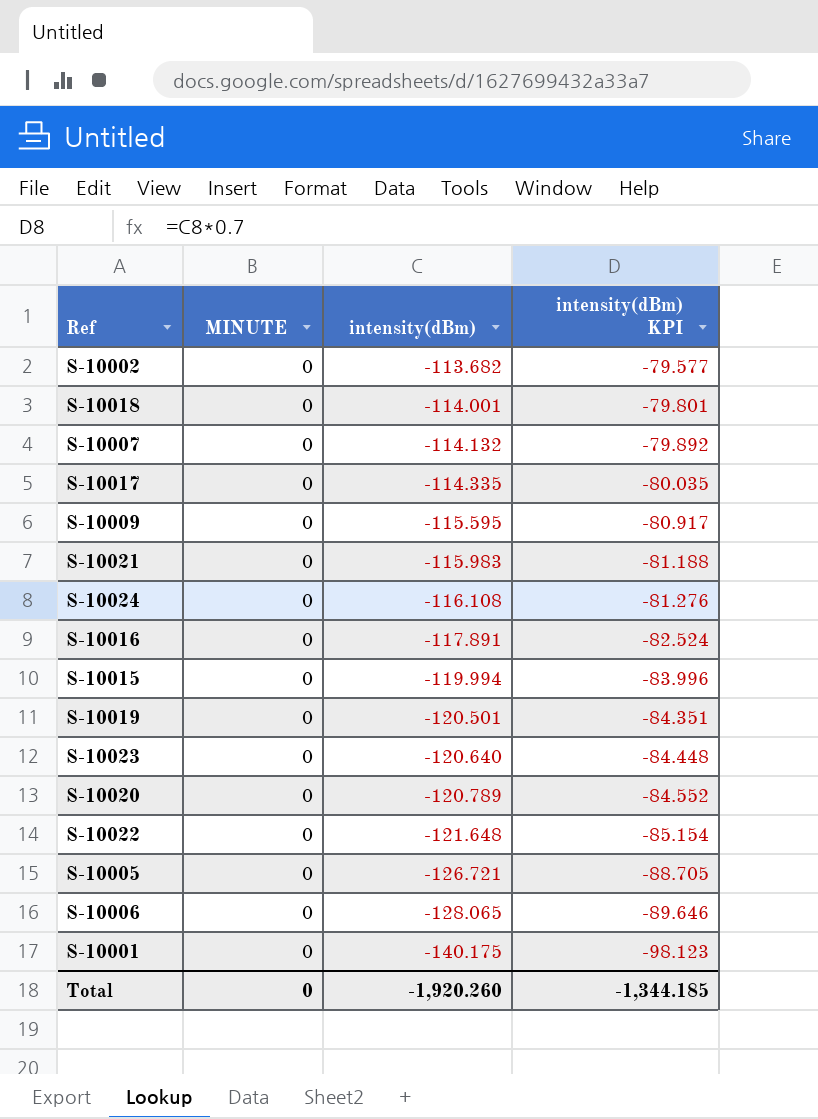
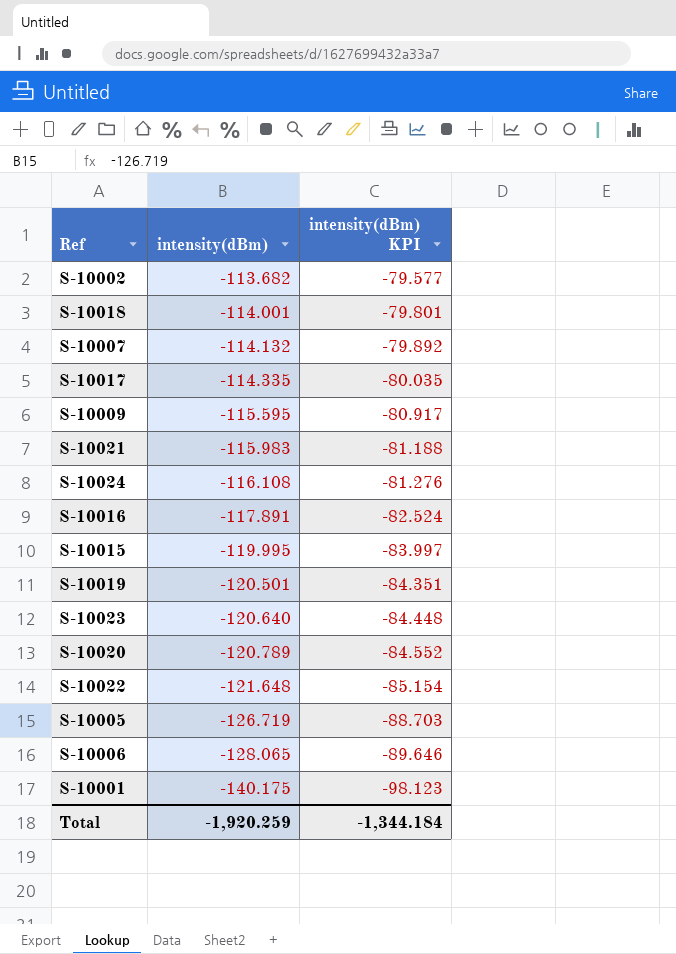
column MINUTE | position: 2 -> none
S-10015 | intensity(dBm): -119.994 -> -119.995
S-10015 | intensity(dBm) KPI: -83.996 -> -83.997
S-10005 | intensity(dBm): -126.721 -> -126.719
S-10005 | intensity(dBm) KPI: -88.705 -> -88.703
Total | intensity(dBm): -1,920.260 -> -1,920.259
Total | intensity(dBm) KPI: -1,344.185 -> -1,344.184

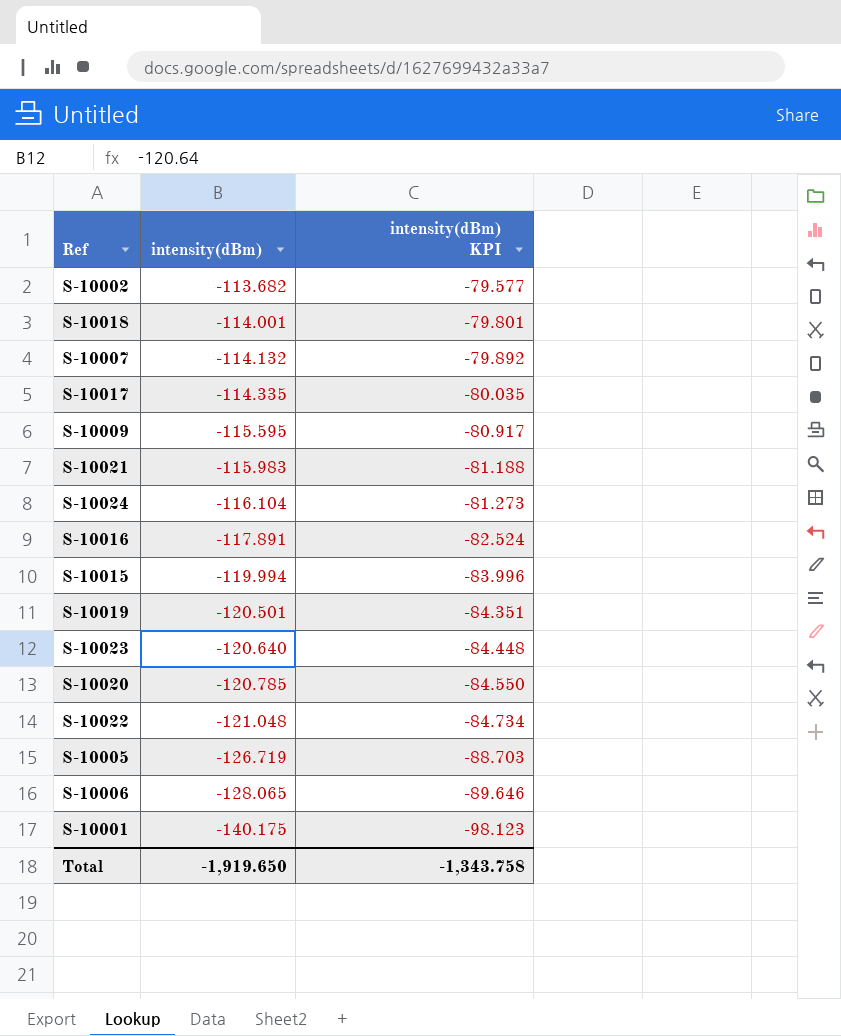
S-10024 | intensity(dBm): -116.108 -> -116.104
S-10024 | intensity(dBm) KPI: -81.276 -> -81.273
S-10015 | intensity(dBm): -119.995 -> -119.994
S-10015 | intensity(dBm) KPI: -83.997 -> -83.996
S-10020 | intensity(dBm): -120.789 -> -120.785
S-10020 | intensity(dBm) KPI: -84.552 -> -84.550
S-10022 | intensity(dBm): -121.648 -> -121.048
S-10022 | intensity(dBm) KPI: -85.154 -> -84.734
Total | intensity(dBm): -1,920.259 -> -1,919.650
Total | intensity(dBm) KPI: -1,344.184 -> -1,343.758

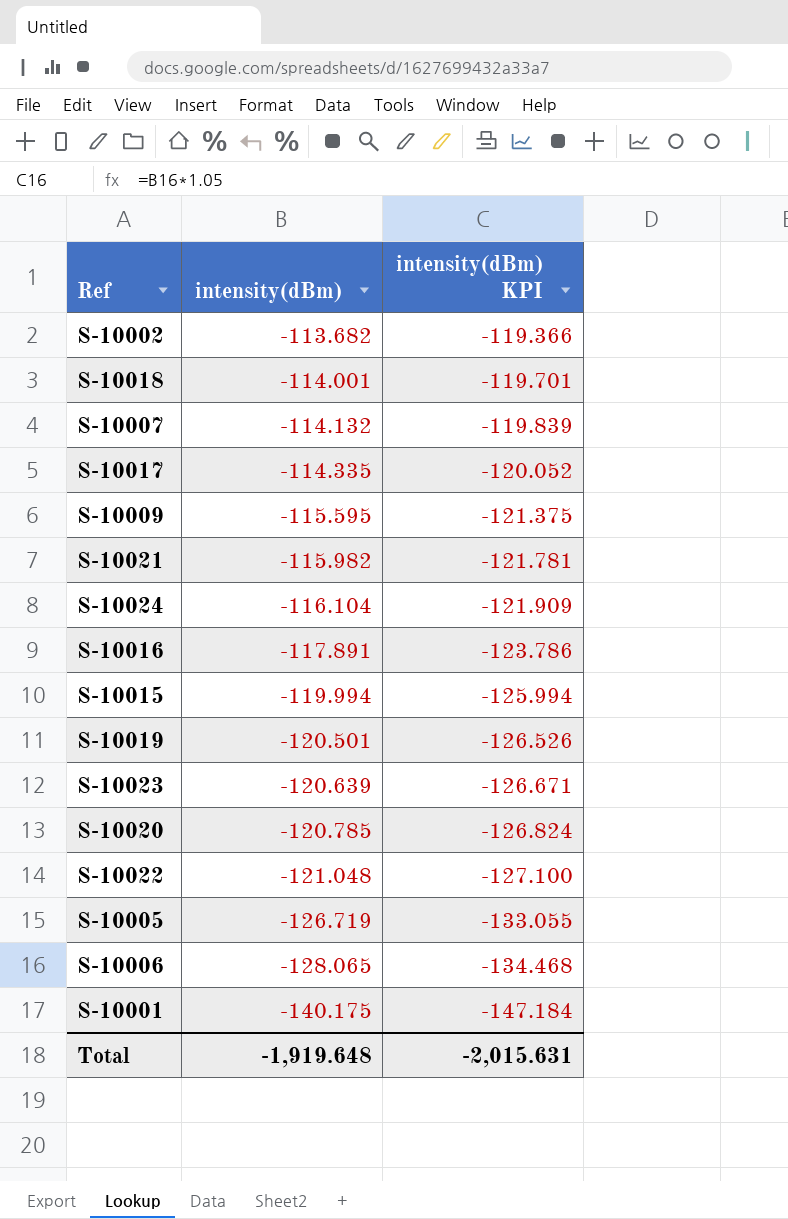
column intensity(dBm) KPI | formula: [intensity(dBm)] * 0.7 -> [intensity(dBm)] * 1.05
S-10021 | intensity(dBm): -115.983 -> -115.982
S-10023 | intensity(dBm): -120.640 -> -120.639
Total | intensity(dBm): -1,919.650 -> -1,919.648
Total | intensity(dBm) KPI: -1,343.758 -> -2,015.631

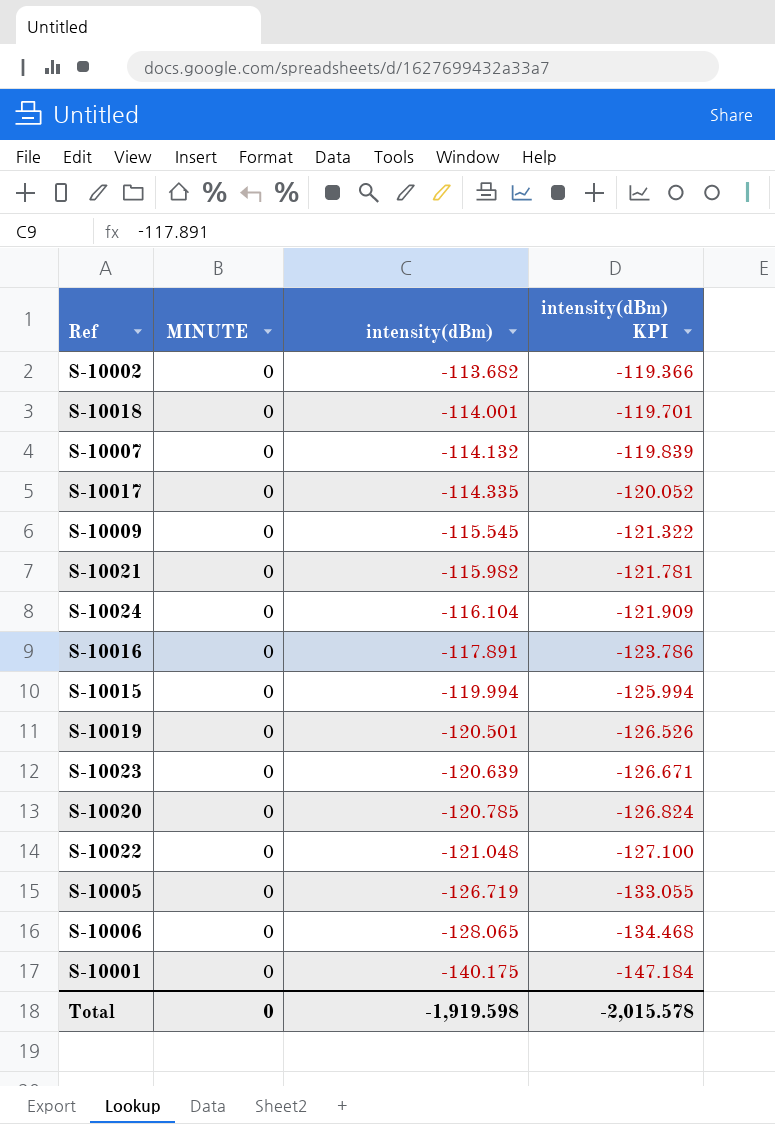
column MINUTE | position: none -> 2
S-10009 | intensity(dBm): -115.595 -> -115.545
S-10009 | intensity(dBm) KPI: -121.375 -> -121.322
Total | intensity(dBm): -1,919.648 -> -1,919.598
Total | intensity(dBm) KPI: -2,015.631 -> -2,015.578

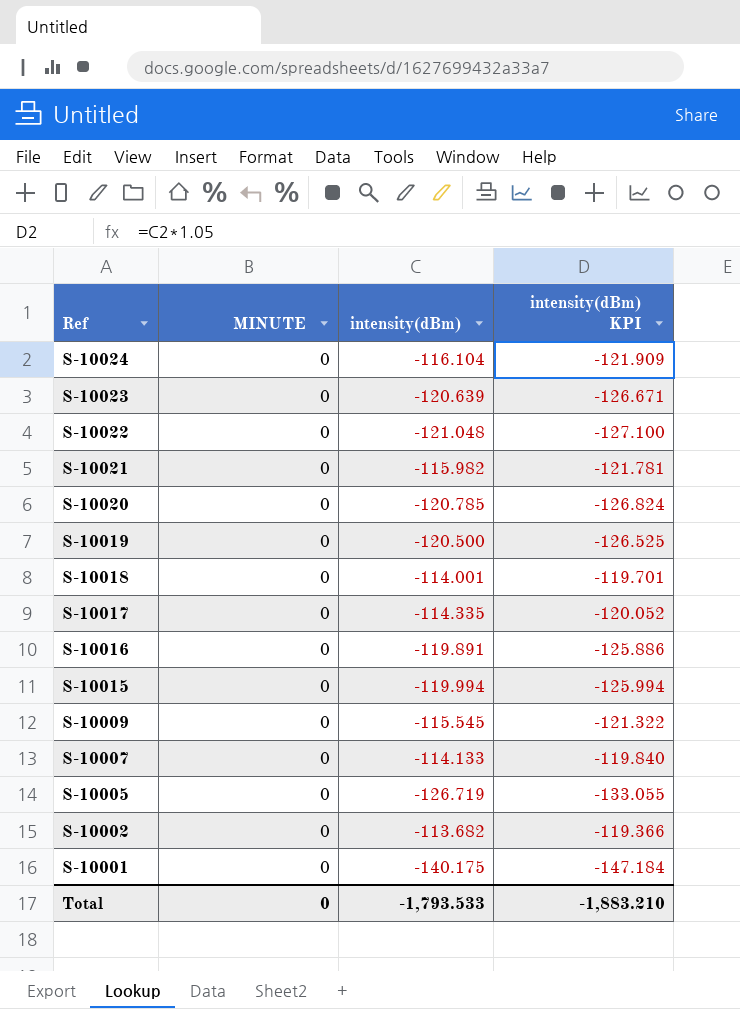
row order: intensity(dBm) descending -> Ref descending
row S-10006: 0 | -128.065 | -134.468 -> none
S-10019 | intensity(dBm): -120.501 -> -120.500
S-10019 | intensity(dBm) KPI: -126.526 -> -126.525
S-10016 | intensity(dBm): -117.891 -> -119.891
S-10016 | intensity(dBm) KPI: -123.786 -> -125.886
S-10007 | intensity(dBm): -114.132 -> -114.133
S-10007 | intensity(dBm) KPI: -119.839 -> -119.840
Total | intensity(dBm): -1,919.598 -> -1,793.533
Total | intensity(dBm) KPI: -2,015.578 -> -1,883.210

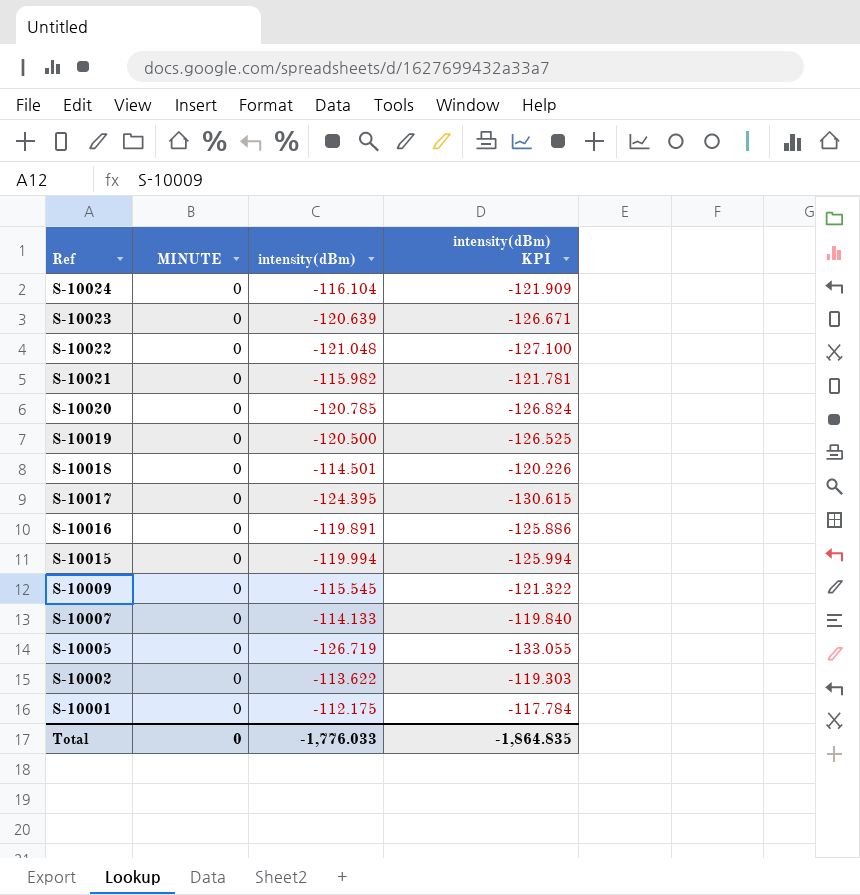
S-10018 | intensity(dBm): -114.001 -> -114.501
S-10018 | intensity(dBm) KPI: -119.701 -> -120.226
S-10017 | intensity(dBm): -114.335 -> -124.395
S-10017 | intensity(dBm) KPI: -120.052 -> -130.615
S-10002 | intensity(dBm): -113.682 -> -113.622
S-10002 | intensity(dBm) KPI: -119.366 -> -119.303
S-10001 | intensity(dBm): -140.175 -> -112.175
S-10001 | intensity(dBm) KPI: -147.184 -> -117.784
Total | intensity(dBm): -1,793.533 -> -1,776.033
Total | intensity(dBm) KPI: -1,883.210 -> -1,864.835

